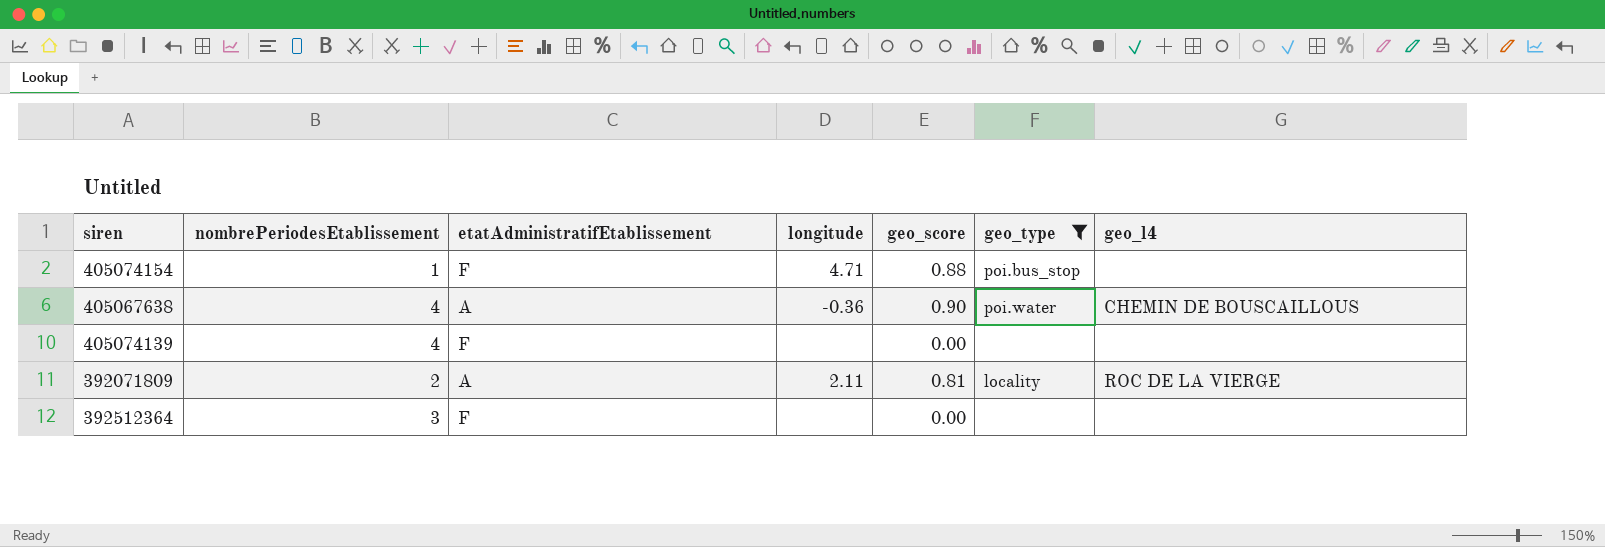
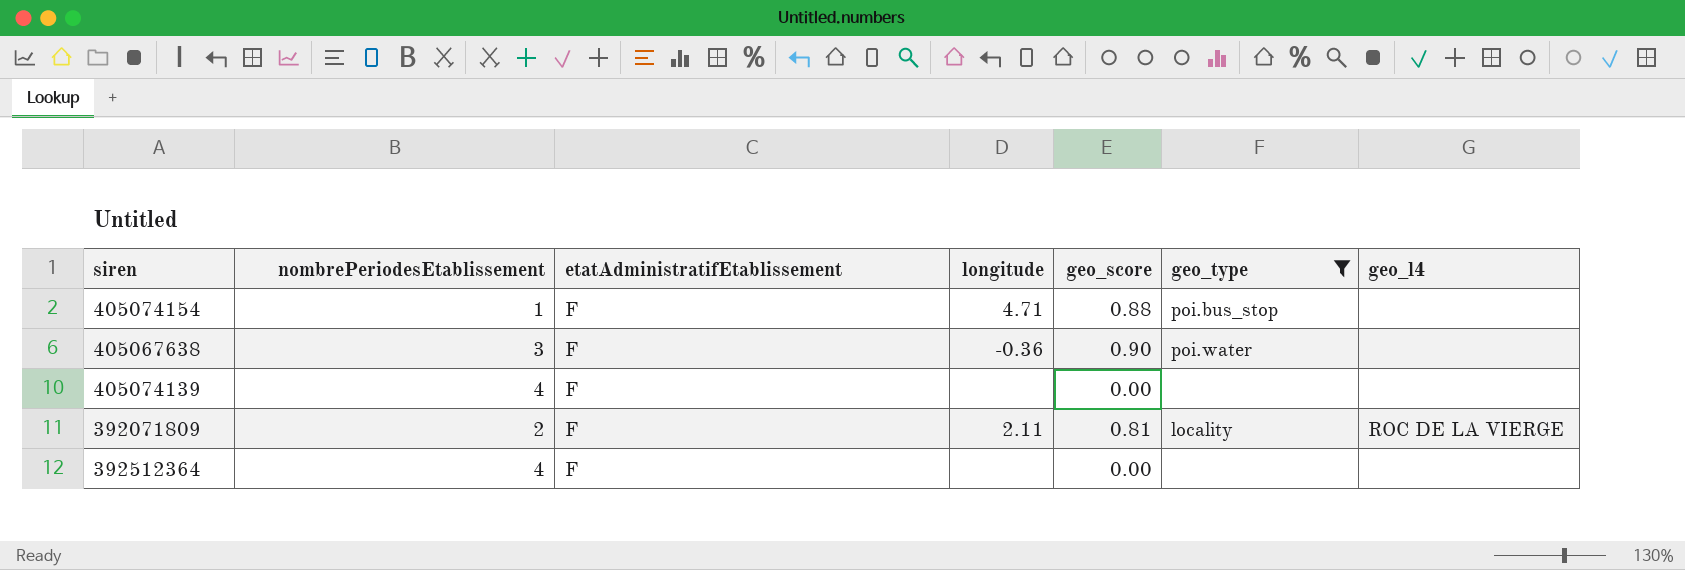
405067638 | nombrePeriodesEtablissement: 4 -> 3
405067638 | etatAdministratifEtablissement: A -> F
405067638 | geo_l4: CHEMIN DE BOUSCAILLOUS -> none
392071809 | etatAdministratifEtablissement: A -> F
392512364 | nombrePeriodesEtablissement: 3 -> 4

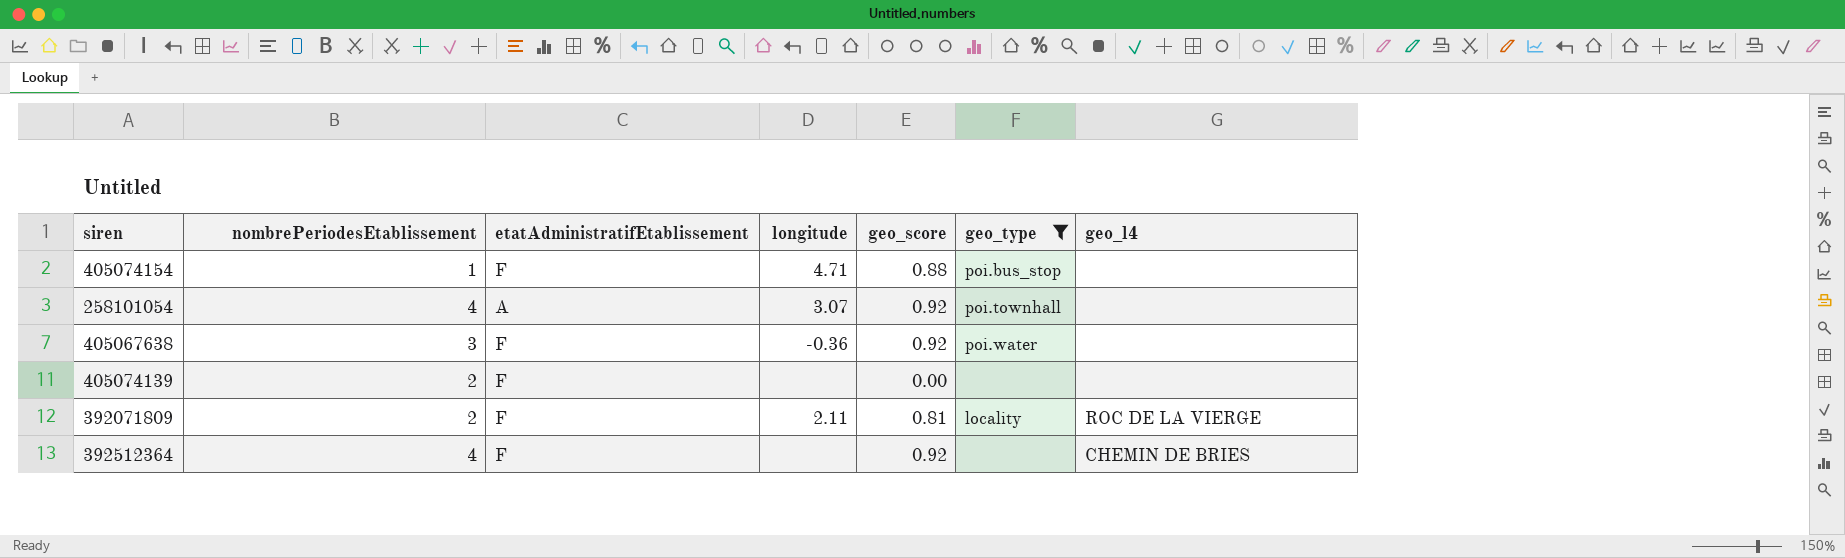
row 258101054: none -> 4 | A | 3.07 | 0.92 | poi.townhall | none
405067638 | geo_score: 0.90 -> 0.92
405074139 | nombrePeriodesEtablissement: 4 -> 2
392512364 | geo_score: 0.00 -> 0.92
392512364 | geo_l4: none -> CHEMIN DE BRIES

